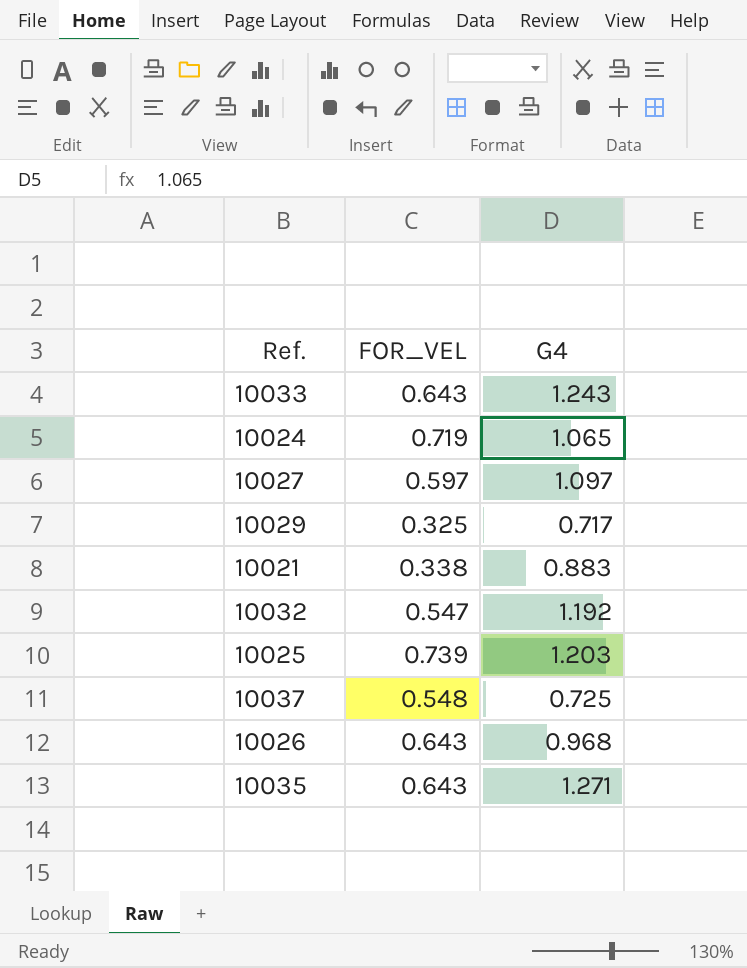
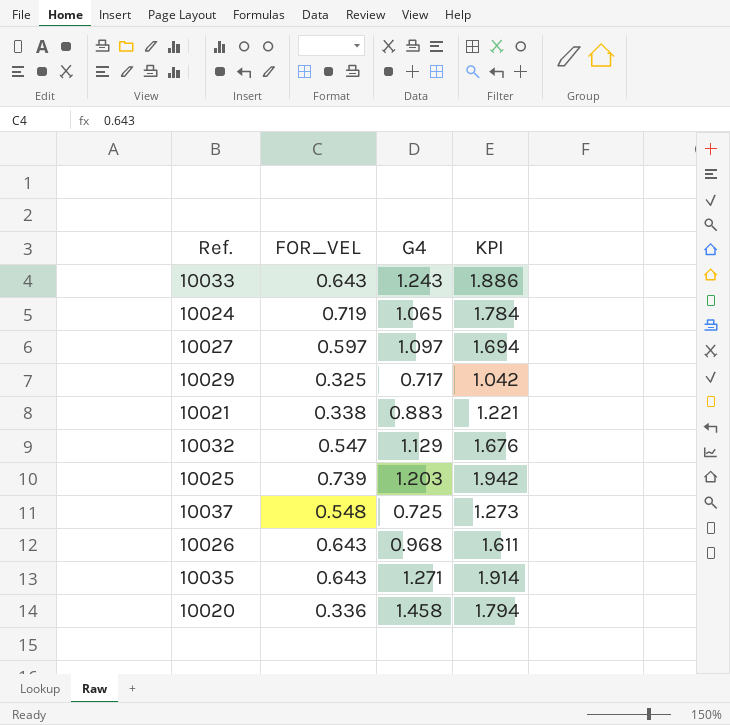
column KPI | formula: none -> [FOR_VEL] + [G4]
10032 | G4: 1.192 -> 1.129
row 10020: none -> 0.336 | 1.458 | 1.794

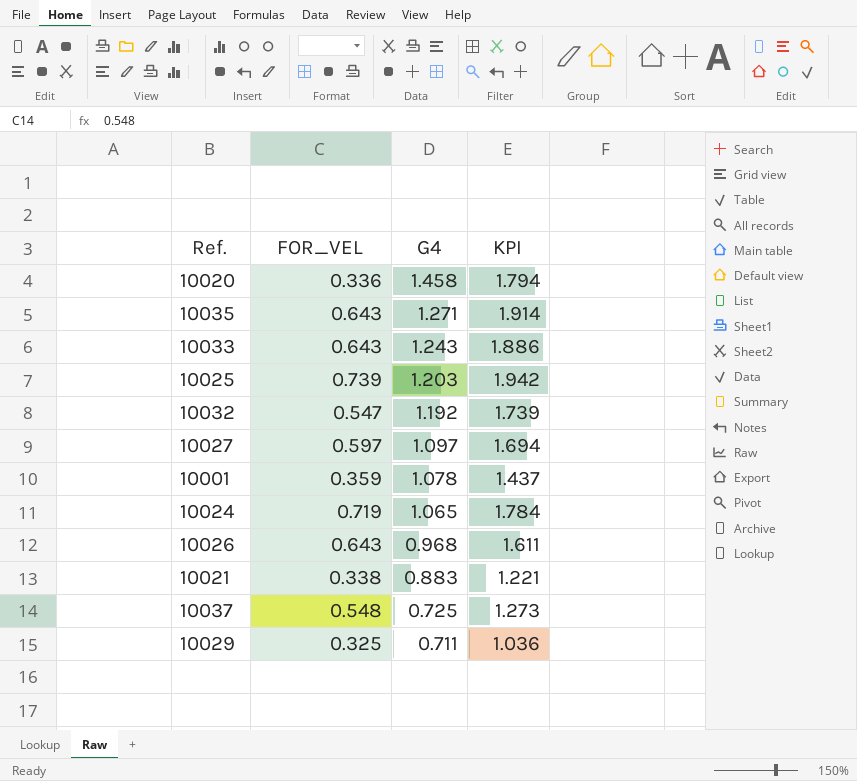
row order: none -> G4 descending
10032 | G4: 1.129 -> 1.192
10032 | KPI: 1.676 -> 1.739
row 10001: none -> 0.359 | 1.078 | 1.437
10029 | G4: 0.717 -> 0.711
10029 | KPI: 1.042 -> 1.036

